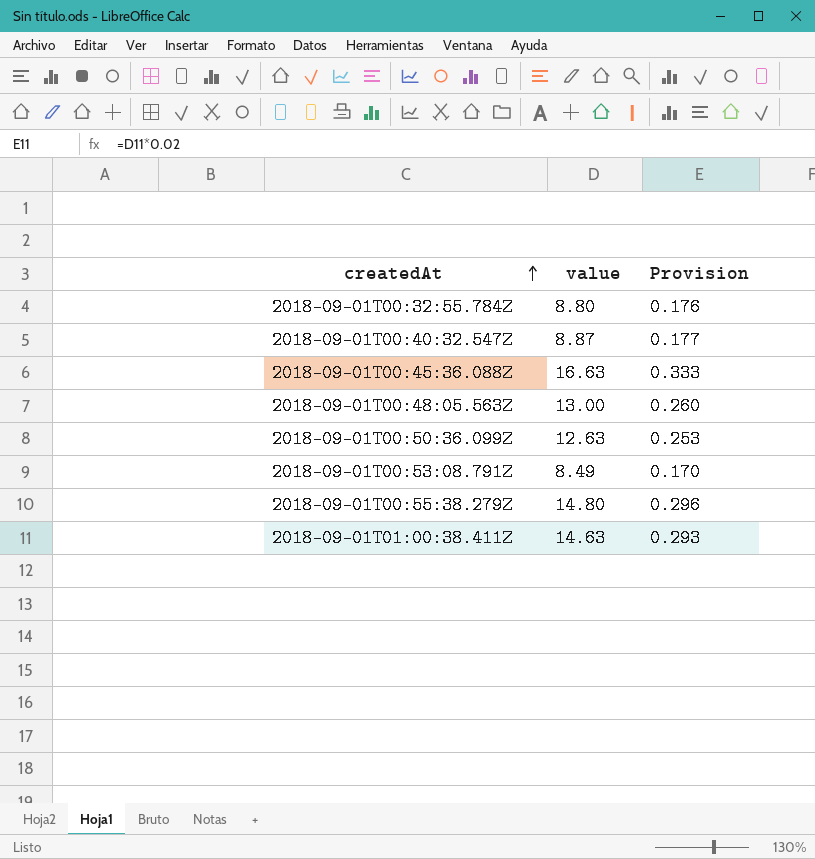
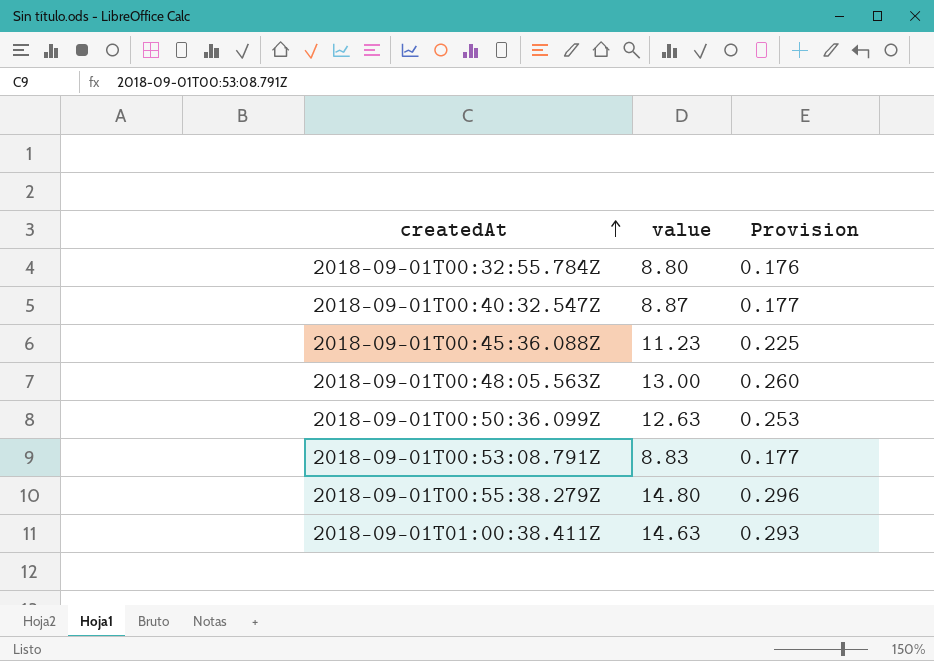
2018-09-01T00:45:36.088Z | value: 16.63 -> 11.23
2018-09-01T00:45:36.088Z | Provision: 0.333 -> 0.225
2018-09-01T00:53:08.791Z | value: 8.49 -> 8.83
2018-09-01T00:53:08.791Z | Provision: 0.170 -> 0.177

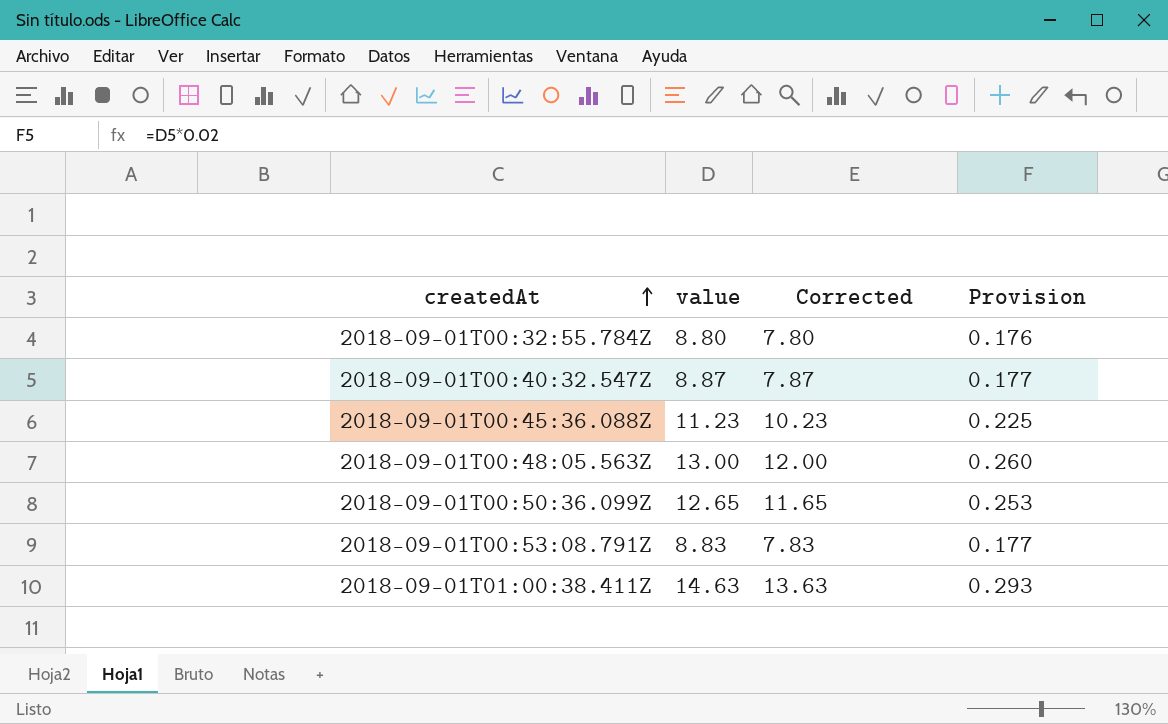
column Corrected | formula: none -> [value] - 1
row 2018-09-01T00:55:38.279Z: 14.80 | 0.296 -> none
2018-09-01T00:50:36.099Z | value: 12.63 -> 12.65

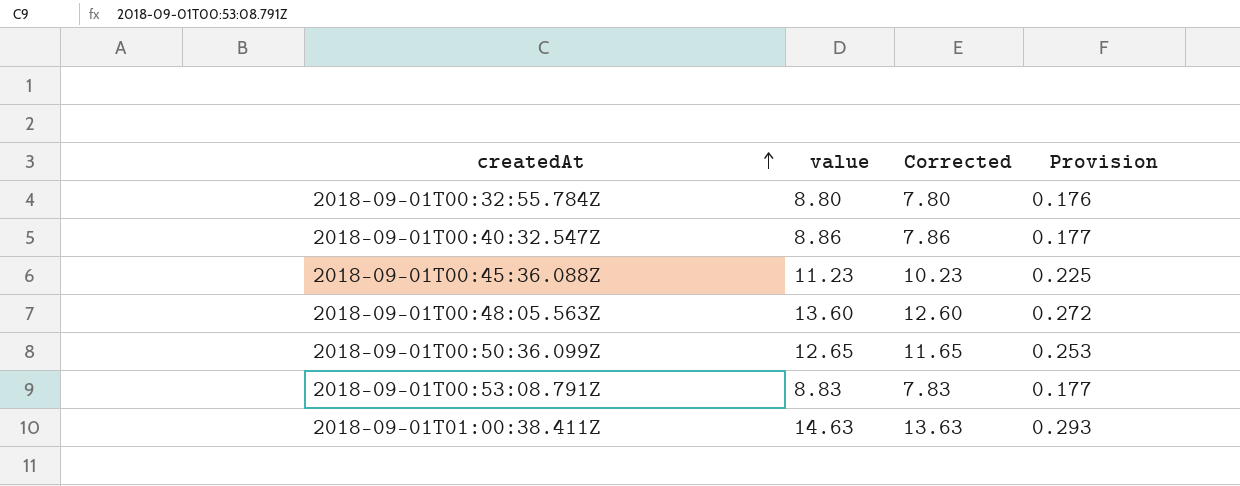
2018-09-01T00:40:32.547Z | value: 8.87 -> 8.86
2018-09-01T00:40:32.547Z | Corrected: 7.87 -> 7.86
2018-09-01T00:48:05.563Z | value: 13.00 -> 13.60
2018-09-01T00:48:05.563Z | Corrected: 12.00 -> 12.60
2018-09-01T00:48:05.563Z | Provision: 0.260 -> 0.272

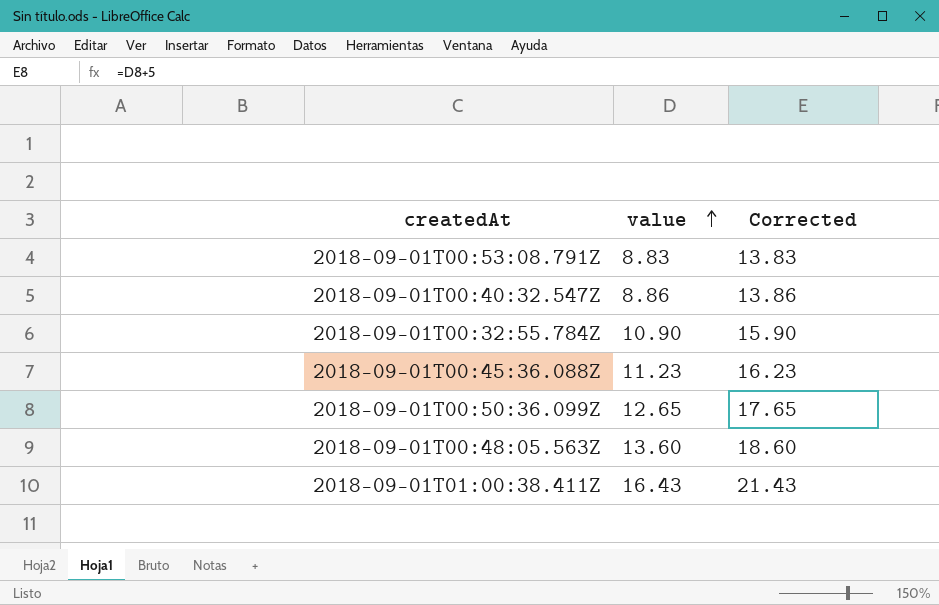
row order: createdAt ascending -> value ascending
column Provision | formula: [value] * 0.02 -> none
column Corrected | formula: [value] - 1 -> [value] + 5
2018-09-01T00:32:55.784Z | value: 8.80 -> 10.90
2018-09-01T01:00:38.411Z | value: 14.63 -> 16.43

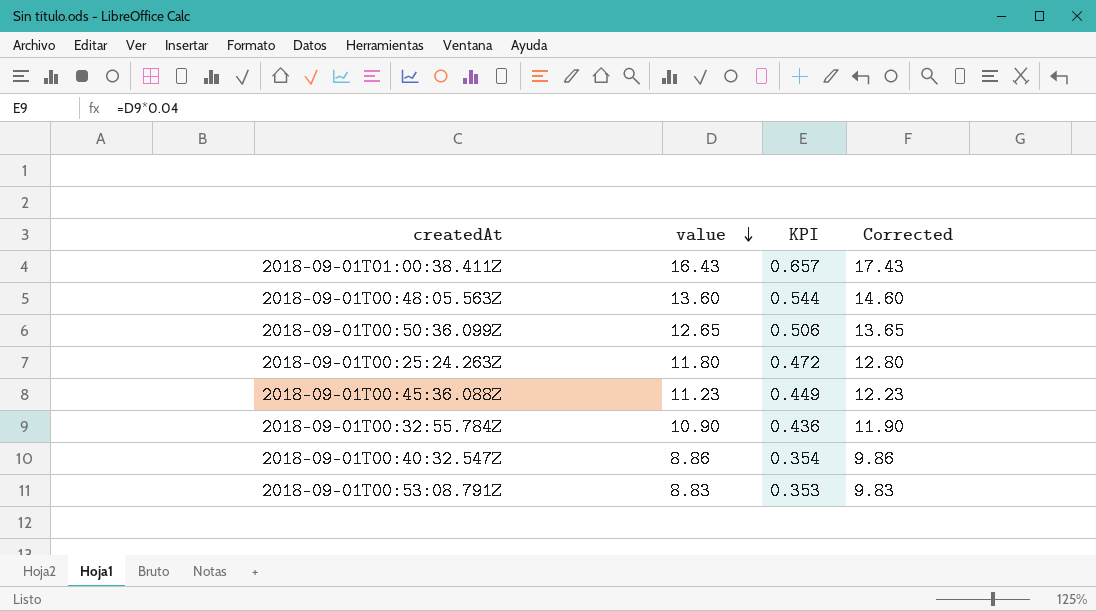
row order: value ascending -> value descending
column KPI | formula: none -> [value] * 0.04
column Corrected | formula: [value] + 5 -> [value] + 1
row 2018-09-01T00:25:24.263Z: none -> 11.80 | 0.472 | 12.80

